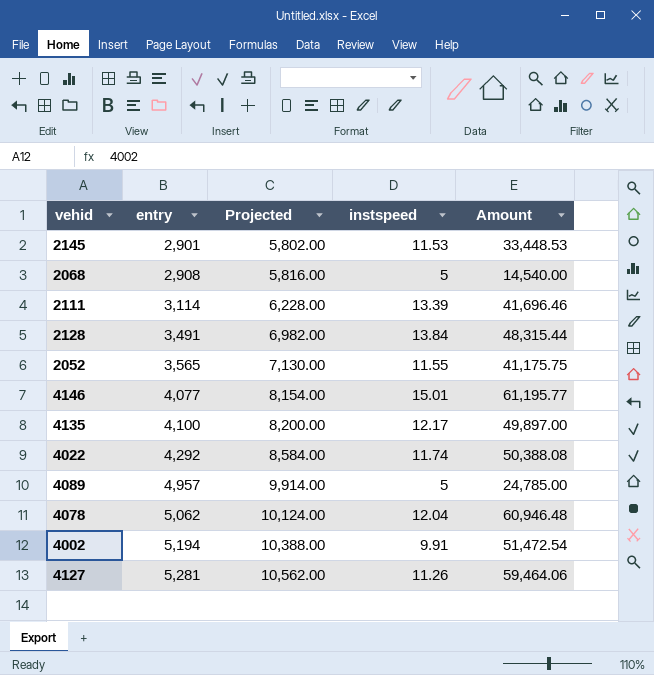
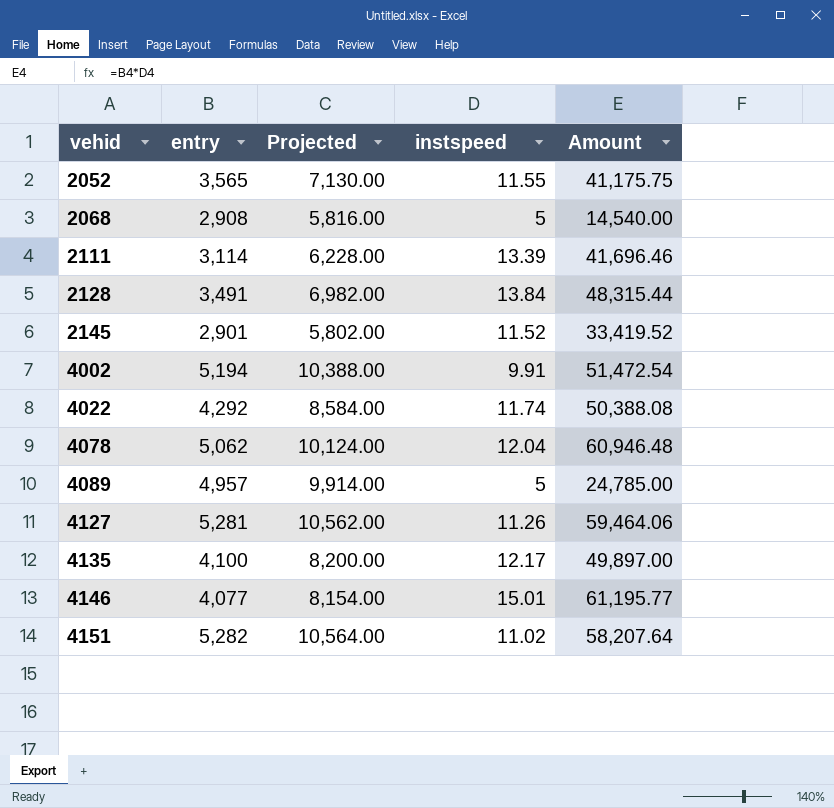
row order: entry ascending -> vehid ascending
2145 | instspeed: 11.53 -> 11.52
2145 | Amount: 33,448.53 -> 33,419.52
row 4151: none -> 5,282 | 10,564.00 | 11.02 | 58,207.64

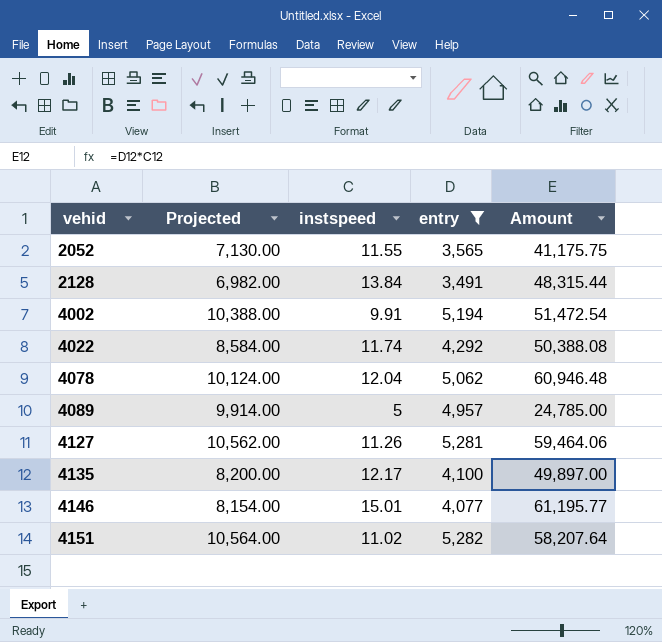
filter: none -> entry >= 3,491
column entry | position: 2 -> 4

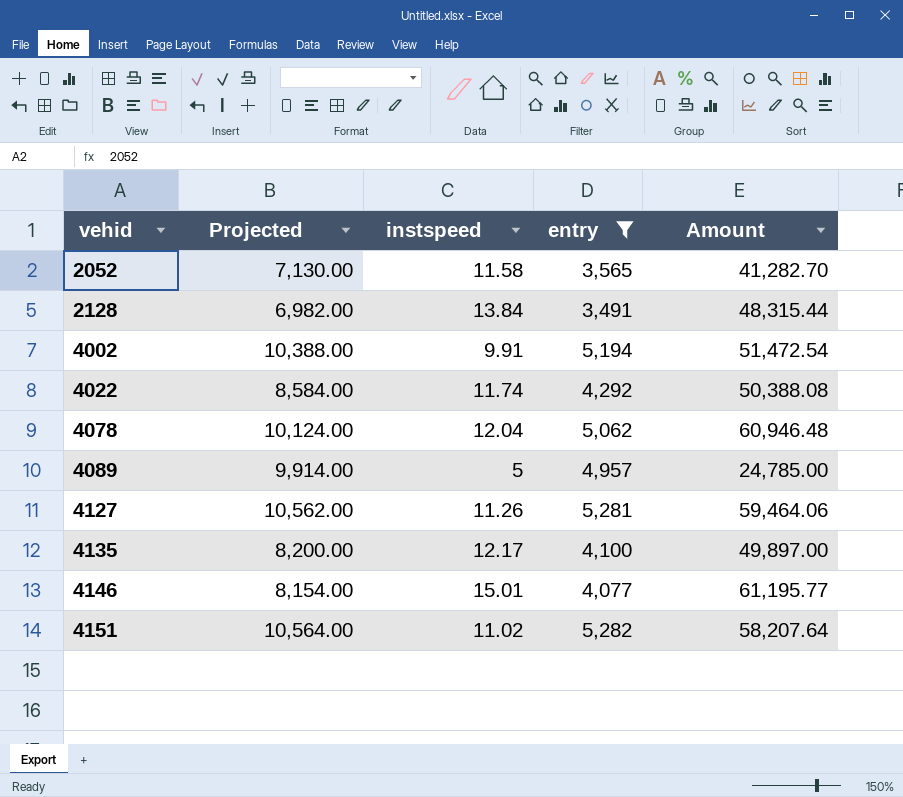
2052 | instspeed: 11.55 -> 11.58
2052 | Amount: 41,175.75 -> 41,282.70

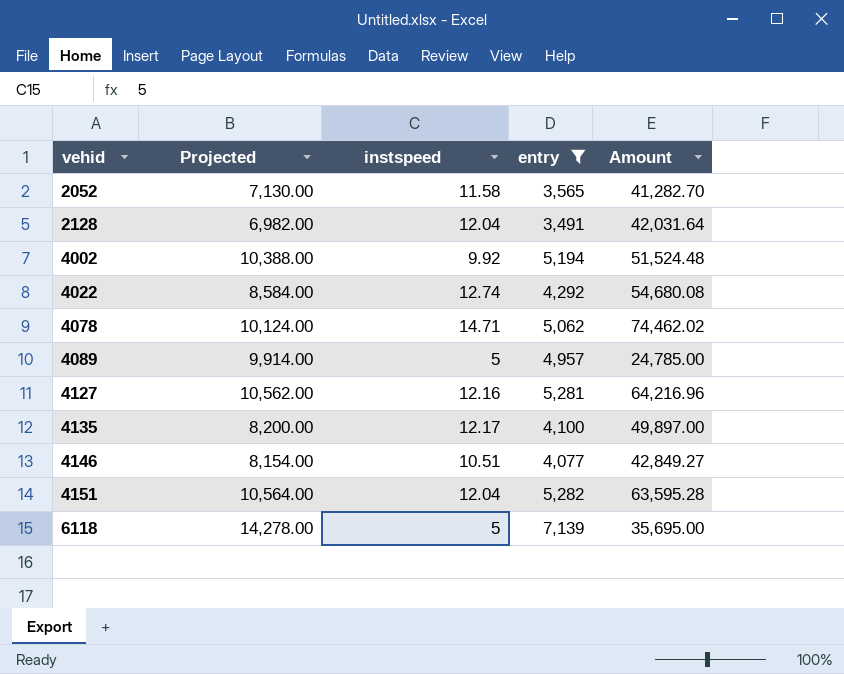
2128 | instspeed: 13.84 -> 12.04
2128 | Amount: 48,315.44 -> 42,031.64
4002 | instspeed: 9.91 -> 9.92
4002 | Amount: 51,472.54 -> 51,524.48
4022 | instspeed: 11.74 -> 12.74
4022 | Amount: 50,388.08 -> 54,680.08
4078 | instspeed: 12.04 -> 14.71
4078 | Amount: 60,946.48 -> 74,462.02
4127 | instspeed: 11.26 -> 12.16
4127 | Amount: 59,464.06 -> 64,216.96
4146 | instspeed: 15.01 -> 10.51
4146 | Amount: 61,195.77 -> 42,849.27
4151 | instspeed: 11.02 -> 12.04
4151 | Amount: 58,207.64 -> 63,595.28
row 6118: none -> 14,278.00 | 5 | 7,139 | 35,695.00

